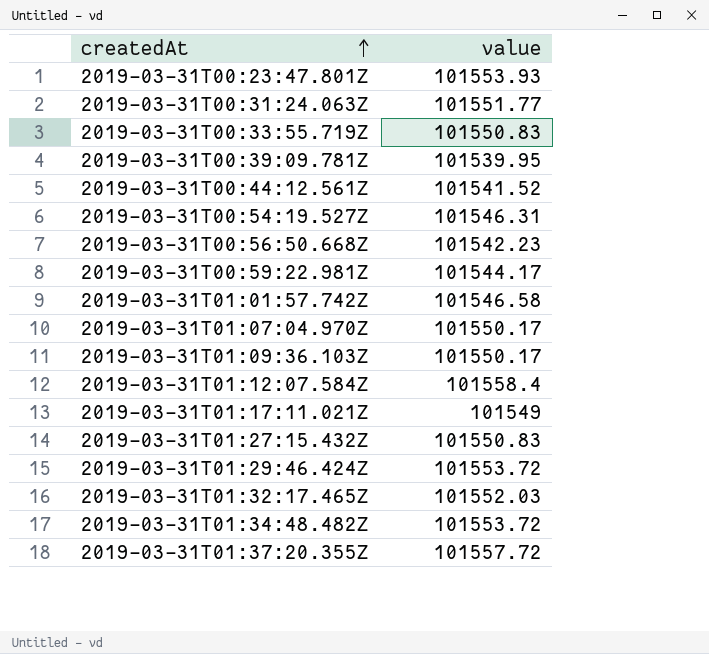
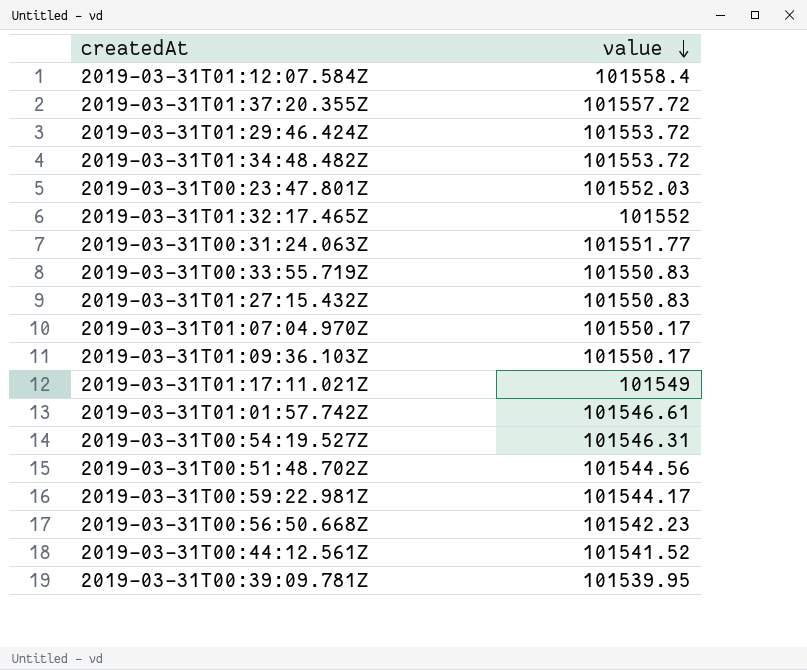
row order: createdAt ascending -> value descending
2019-03-31T00:23:47.801Z | value: 101553.93 -> 101552.03
2019-03-31T01:32:17.465Z | value: 101552.03 -> 101552
2019-03-31T01:01:57.742Z | value: 101546.58 -> 101546.61
row 2019-03-31T00:51:48.702Z: none -> 101544.56

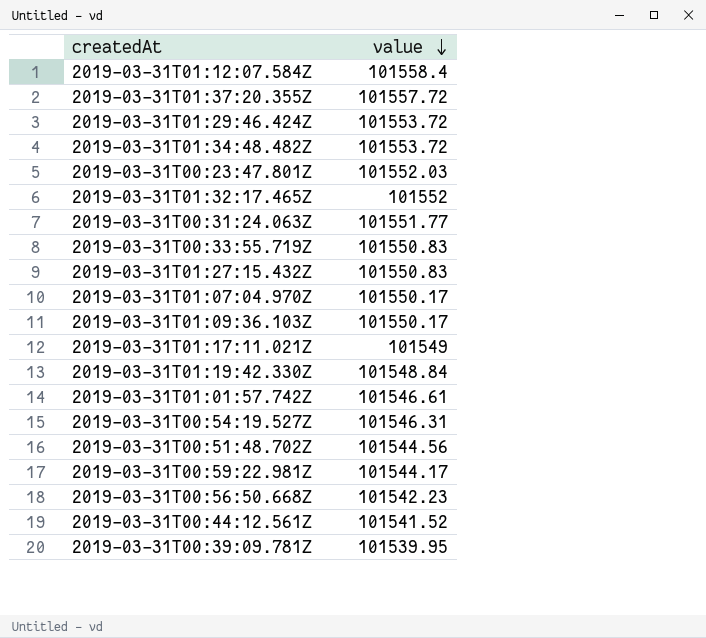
row 2019-03-31T01:19:42.330Z: none -> 101548.84

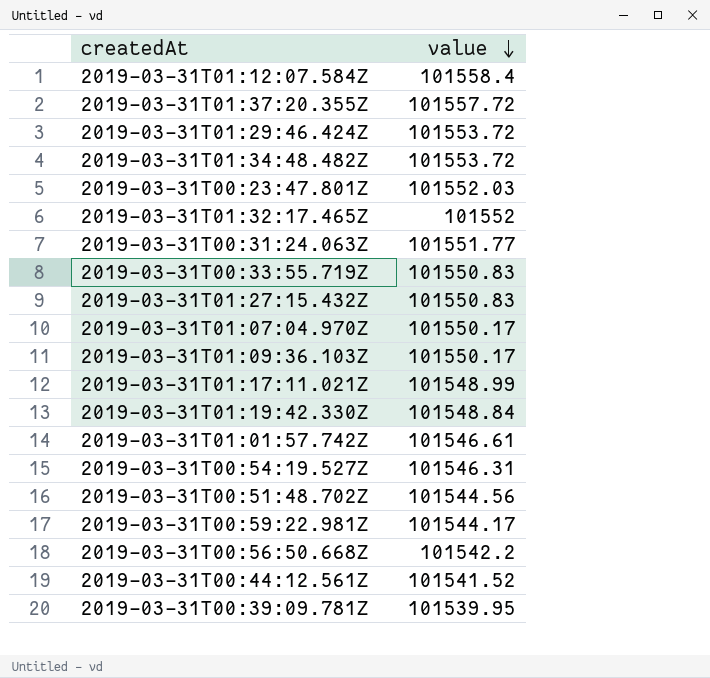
2019-03-31T01:17:11.021Z | value: 101549 -> 101548.99
2019-03-31T00:56:50.668Z | value: 101542.23 -> 101542.2

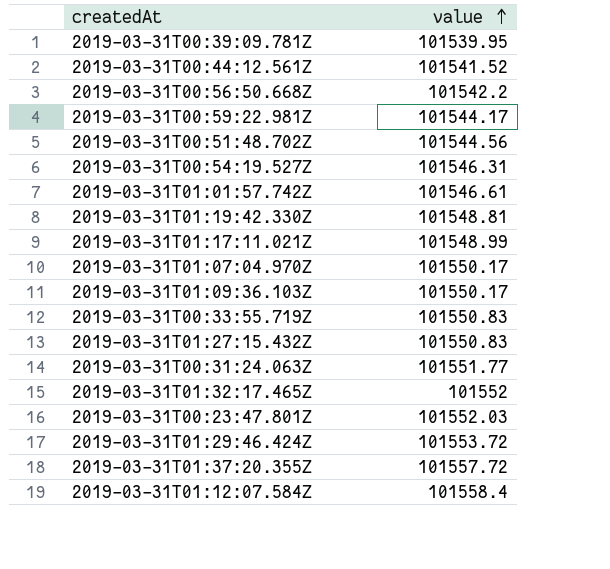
row order: value descending -> value ascending
row 2019-03-31T01:34:48.482Z: 101553.72 -> none
2019-03-31T01:19:42.330Z | value: 101548.84 -> 101548.81

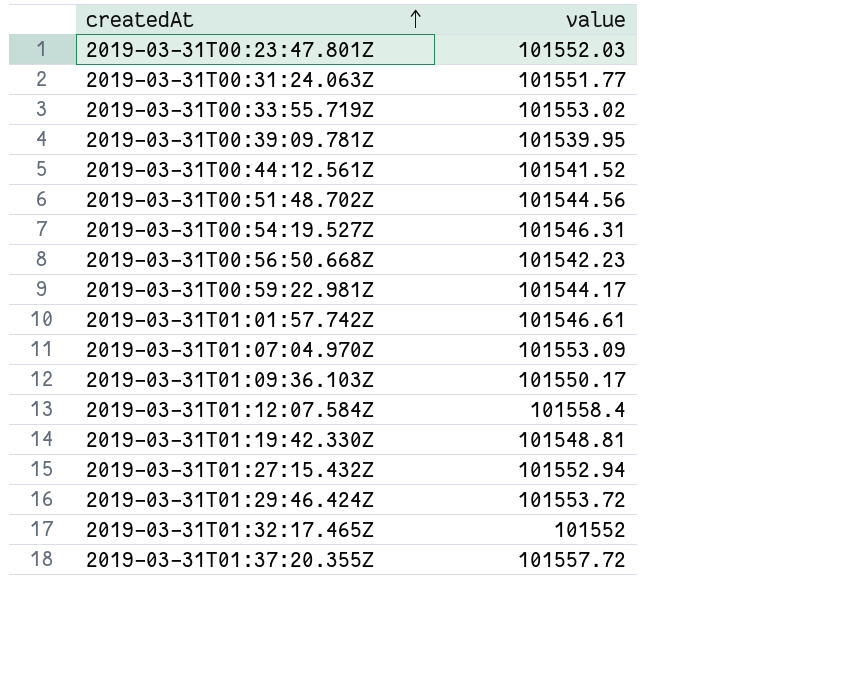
row order: value ascending -> createdAt ascending
row 2019-03-31T01:17:11.021Z: 101548.99 -> none
2019-03-31T00:33:55.719Z | value: 101550.83 -> 101553.02
2019-03-31T00:56:50.668Z | value: 101542.2 -> 101542.23
2019-03-31T01:07:04.970Z | value: 101550.17 -> 101553.09
2019-03-31T01:27:15.432Z | value: 101550.83 -> 101552.94

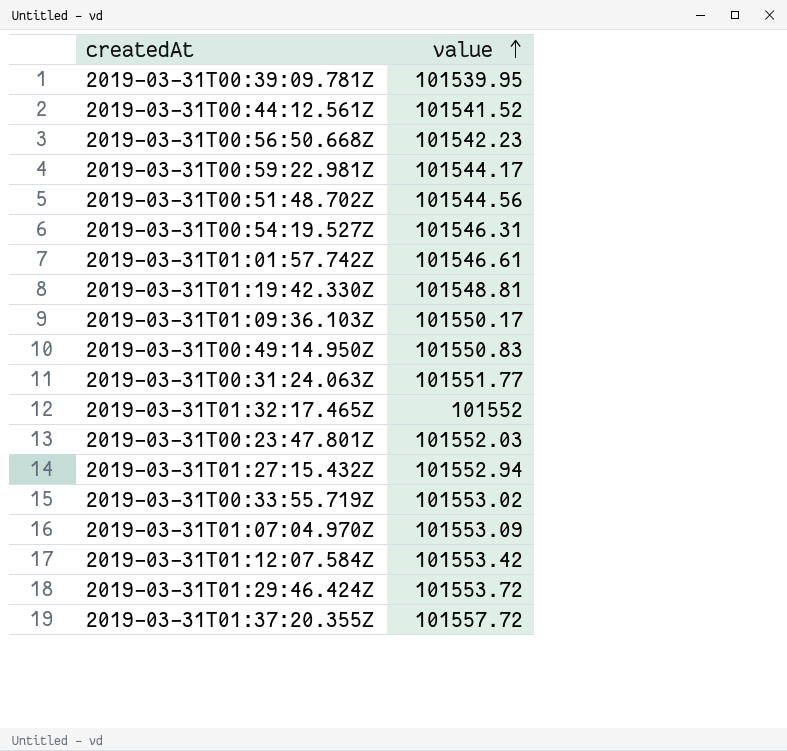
row order: createdAt ascending -> value ascending
row 2019-03-31T00:49:14.950Z: none -> 101550.83
2019-03-31T01:12:07.584Z | value: 101558.4 -> 101553.42

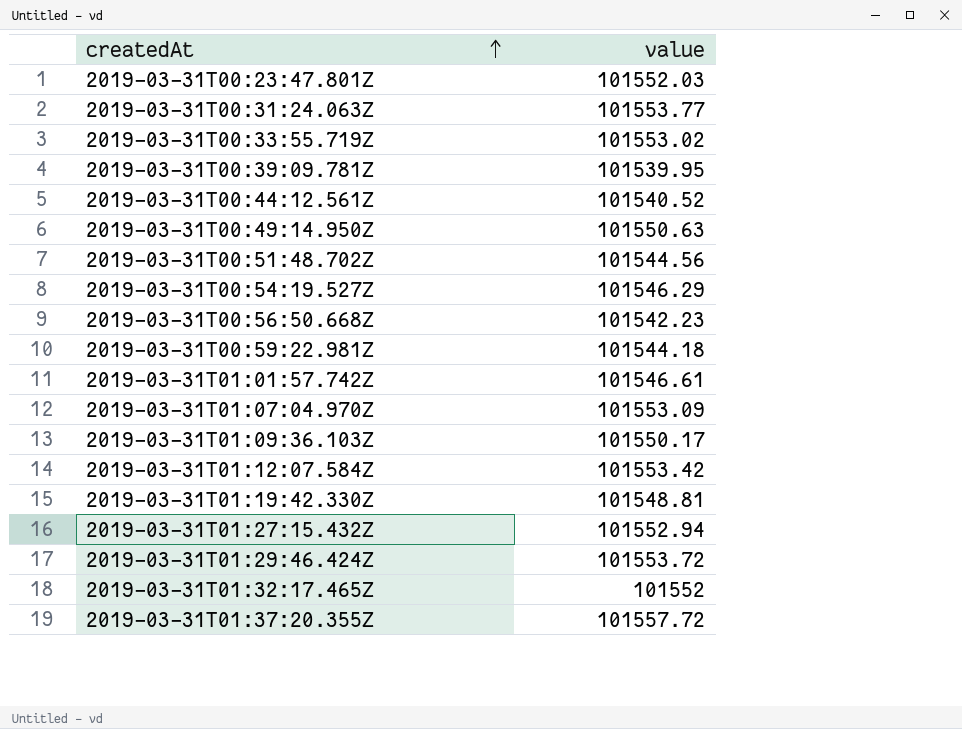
row order: value ascending -> createdAt ascending
2019-03-31T00:31:24.063Z | value: 101551.77 -> 101553.77
2019-03-31T00:44:12.561Z | value: 101541.52 -> 101540.52
2019-03-31T00:49:14.950Z | value: 101550.83 -> 101550.63
2019-03-31T00:54:19.527Z | value: 101546.31 -> 101546.29
2019-03-31T00:59:22.981Z | value: 101544.17 -> 101544.18

